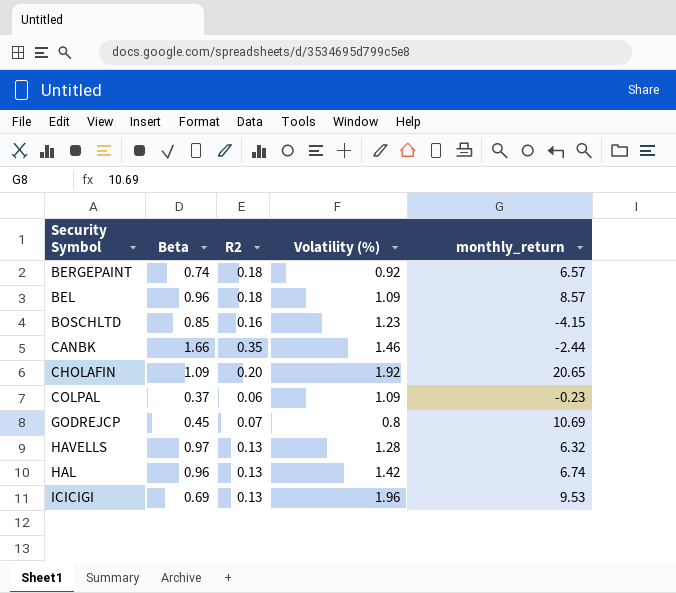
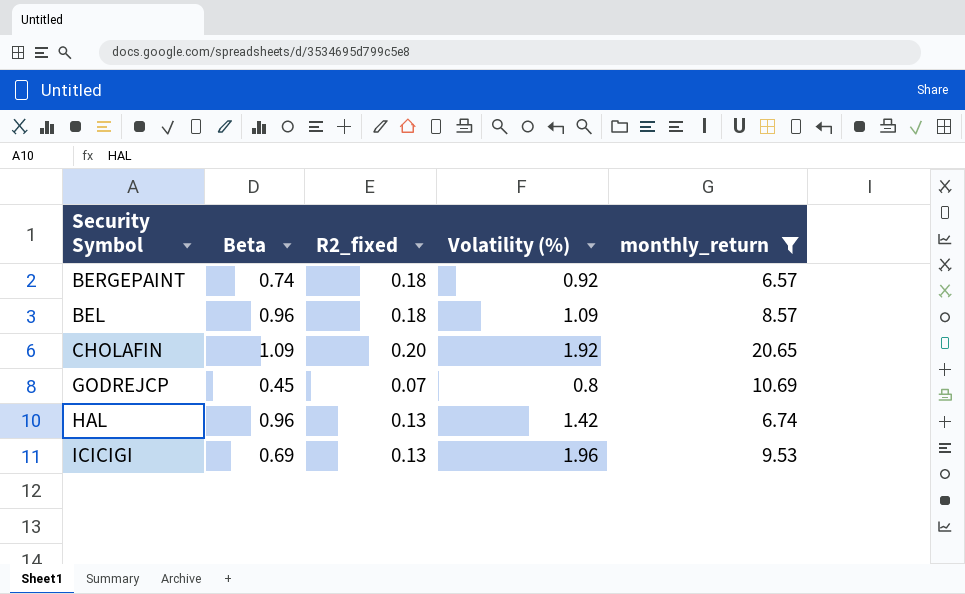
filter: none -> monthly_return >= 6.57
column name: R2 -> R2_fixed

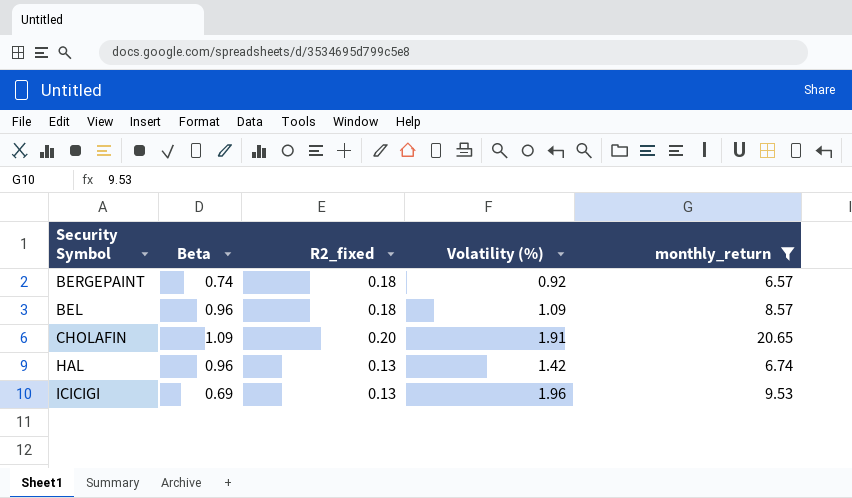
row GODREJCP: 0.45 | 0.07 | 0.8 | 10.69 -> none
CHOLAFIN | Volatility (%): 1.92 -> 1.91

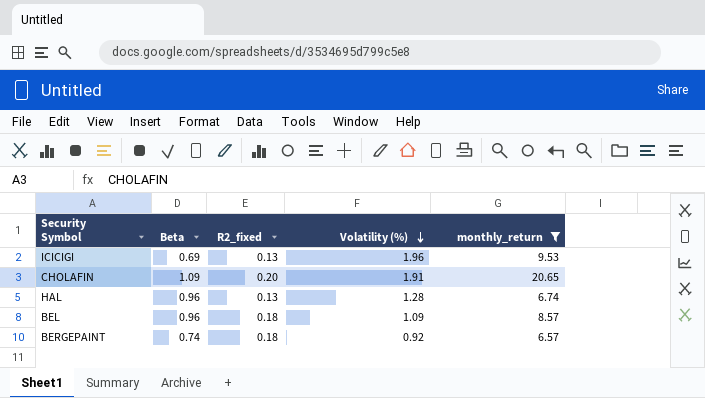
row order: none -> Volatility (%) descending
HAL | Volatility (%): 1.42 -> 1.28

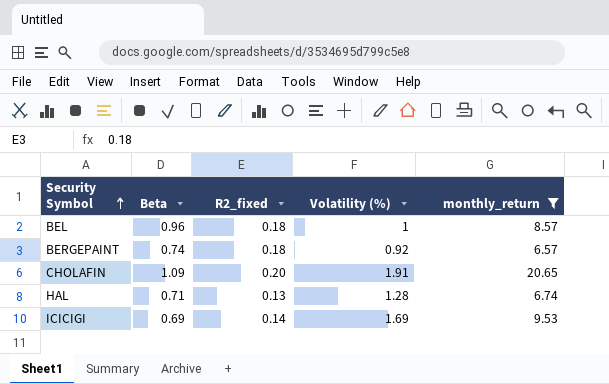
row order: Volatility (%) descending -> Security Symbol ascending
BEL | Volatility (%): 1.09 -> 1
HAL | Beta: 0.96 -> 0.71
ICICIGI | R2_fixed: 0.13 -> 0.14
ICICIGI | Volatility (%): 1.96 -> 1.69

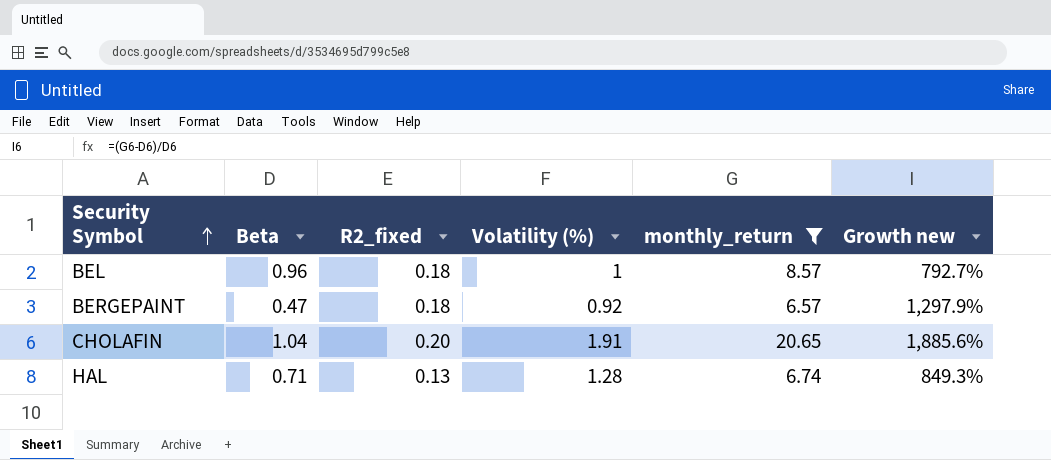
column Growth new | formula: none -> ([monthly_return] - [Beta]) / [Beta]
row ICICIGI: 0.69 | 0.14 | 1.69 | 9.53 -> none
BERGEPAINT | Beta: 0.74 -> 0.47
CHOLAFIN | Beta: 1.09 -> 1.04

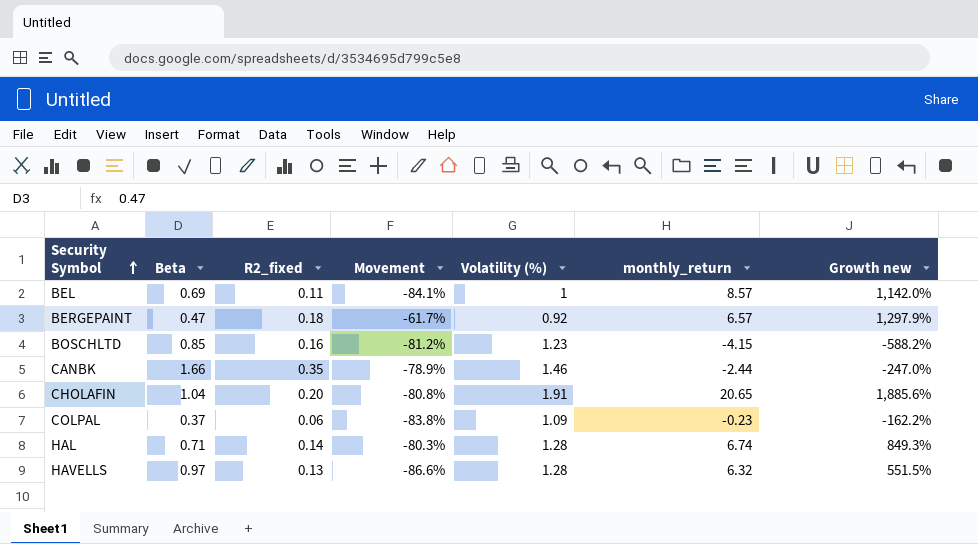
filter: monthly_return >= 6.57 -> none
column Movement | formula: none -> ([R2_fixed] - [Beta]) / [Beta]
BEL | Beta: 0.96 -> 0.69
BEL | R2_fixed: 0.18 -> 0.11
BEL | Growth new: 792.7% -> 1,142.0%
HAL | R2_fixed: 0.13 -> 0.14

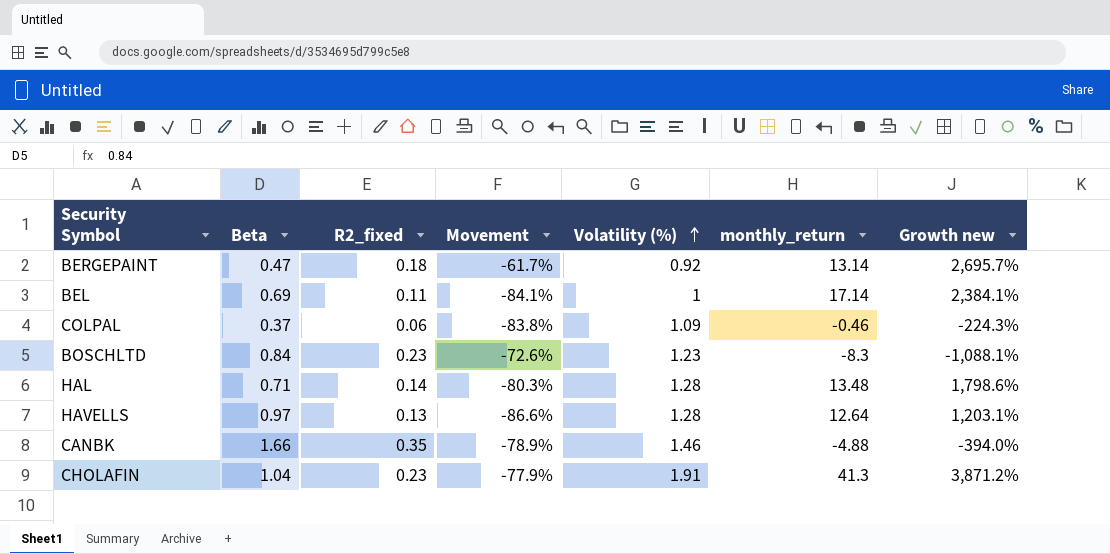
row order: Security Symbol ascending -> Volatility (%) ascending
BERGEPAINT | monthly_return: 6.57 -> 13.14
BERGEPAINT | Growth new: 1,297.9% -> 2,695.7%
BEL | monthly_return: 8.57 -> 17.14
BEL | Growth new: 1,142.0% -> 2,384.1%
COLPAL | monthly_return: -0.23 -> -0.46
COLPAL | Growth new: -162.2% -> -224.3%
BOSCHLTD | Beta: 0.85 -> 0.84
BOSCHLTD | R2_fixed: 0.16 -> 0.23
BOSCHLTD | Movement: -81.2% -> -72.6%
BOSCHLTD | monthly_return: -4.15 -> -8.3
BOSCHLTD | Growth new: -588.2% -> -1,088.1%
HAL | monthly_return: 6.74 -> 13.48
HAL | Growth new: 849.3% -> 1,798.6%
HAVELLS | monthly_return: 6.32 -> 12.64
HAVELLS | Growth new: 551.5% -> 1,203.1%
CANBK | monthly_return: -2.44 -> -4.88
CANBK | Growth new: -247.0% -> -394.0%
CHOLAFIN | R2_fixed: 0.20 -> 0.23
CHOLAFIN | Movement: -80.8% -> -77.9%
CHOLAFIN | monthly_return: 20.65 -> 41.3
CHOLAFIN | Growth new: 1,885.6% -> 3,871.2%

